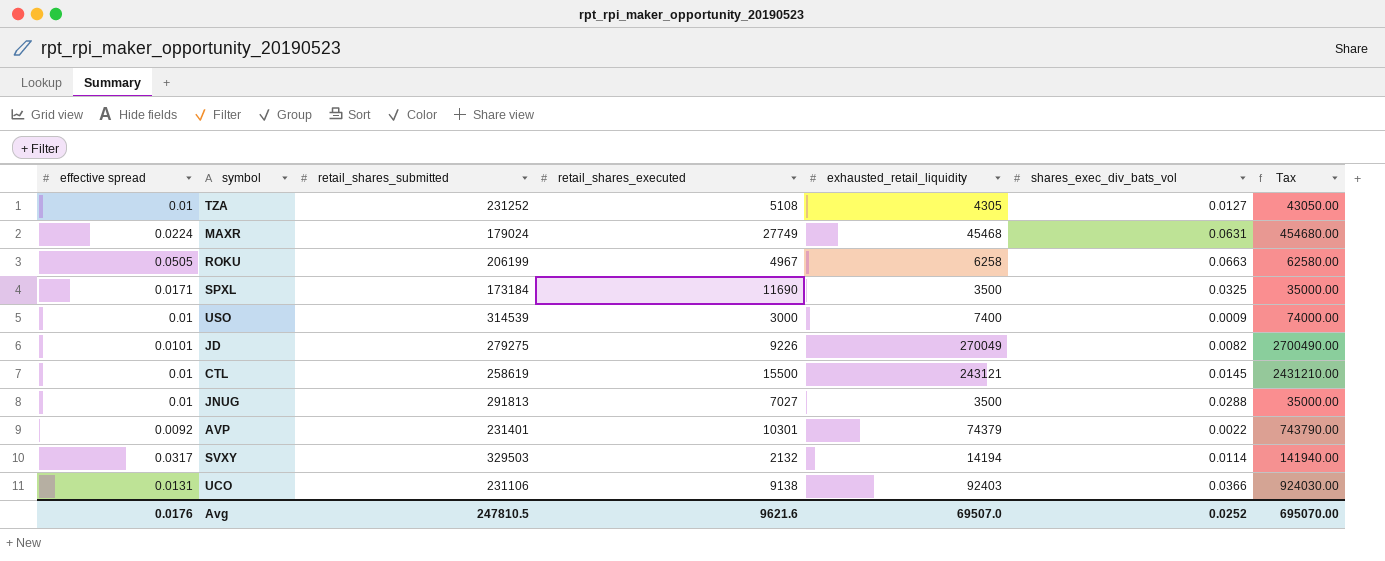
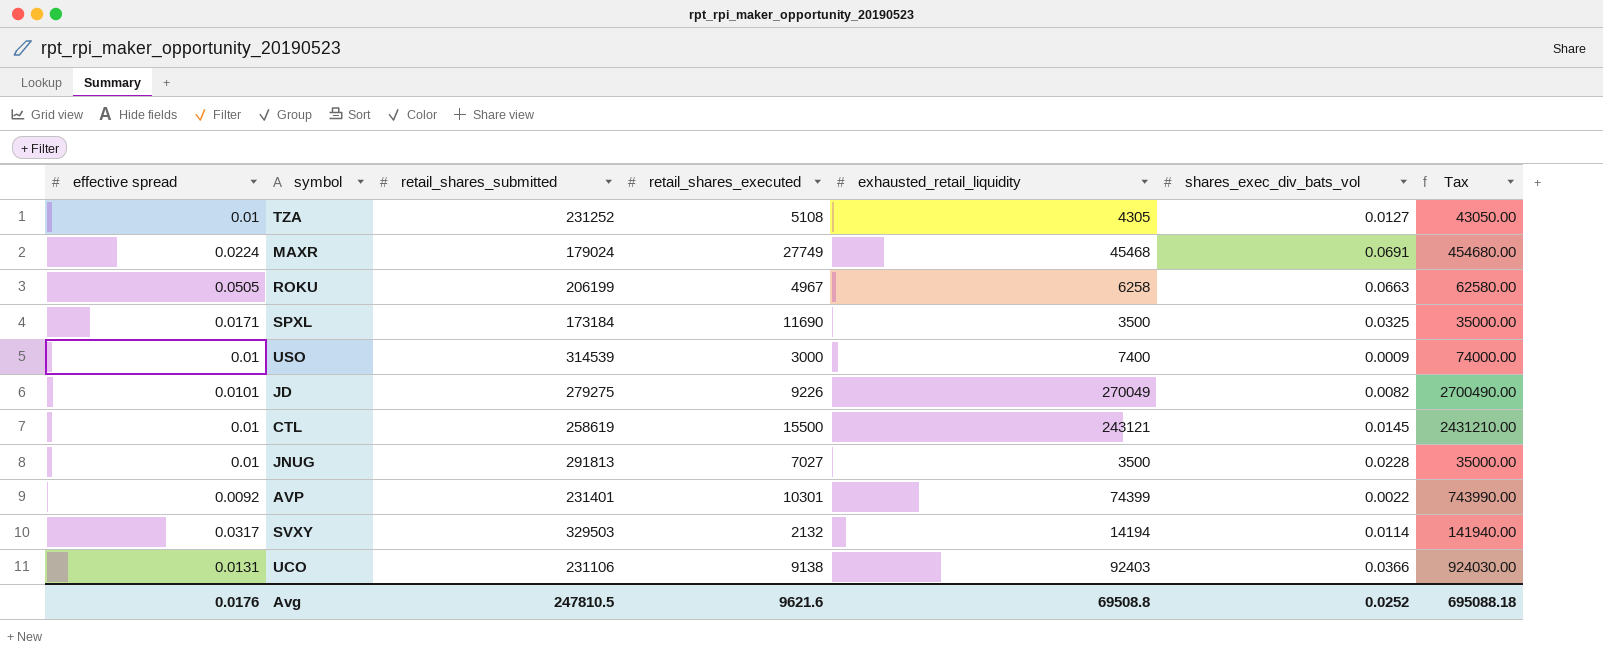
MAXR | shares_exec_div_bats_vol: 0.0631 -> 0.0691
JNUG | shares_exec_div_bats_vol: 0.0288 -> 0.0228
AVP | exhausted_retail_liquidity: 74379 -> 74399
AVP | Tax: 743790.00 -> 743990.00
Avg | exhausted_retail_liquidity: 69507.0 -> 69508.8
Avg | Tax: 695070.00 -> 695088.18

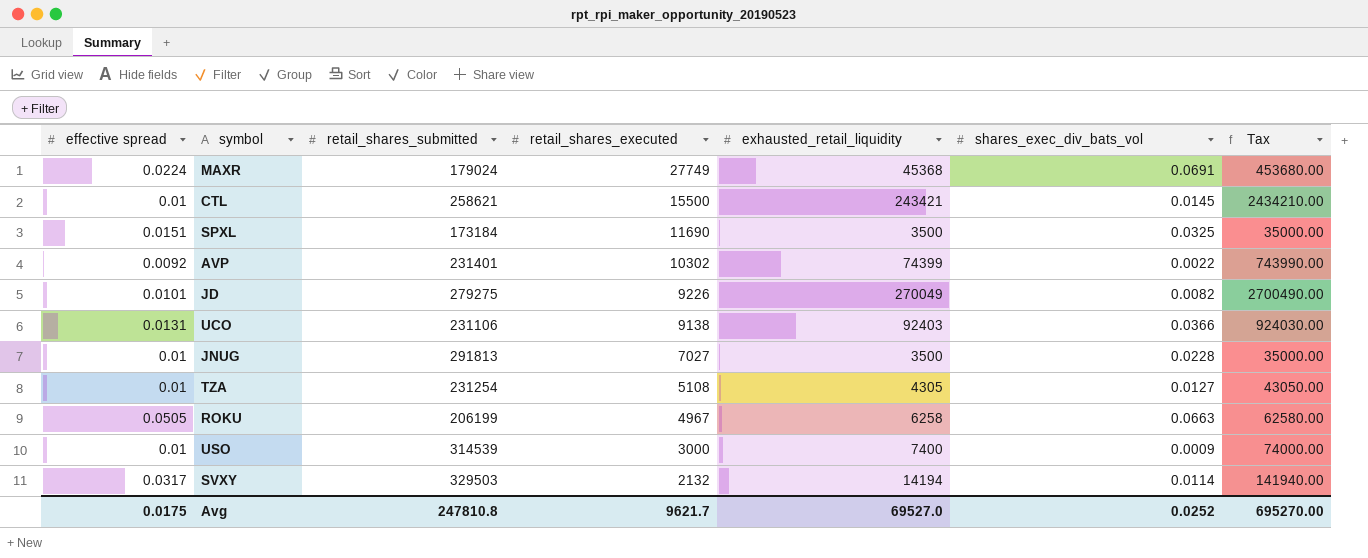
row order: none -> retail_shares_executed descending
MAXR | exhausted_retail_liquidity: 45468 -> 45368
MAXR | Tax: 454680.00 -> 453680.00
CTL | retail_shares_submitted: 258619 -> 258621
CTL | exhausted_retail_liquidity: 243121 -> 243421
CTL | Tax: 2431210.00 -> 2434210.00
SPXL | effective spread: 0.0171 -> 0.0151
AVP | retail_shares_executed: 10301 -> 10302
TZA | retail_shares_submitted: 231252 -> 231254
Avg | effective spread: 0.0176 -> 0.0175
Avg | retail_shares_submitted: 247810.5 -> 247810.8
Avg | retail_shares_executed: 9621.6 -> 9621.7
Avg | exhausted_retail_liquidity: 69508.8 -> 69527.0
Avg | Tax: 695088.18 -> 695270.00

